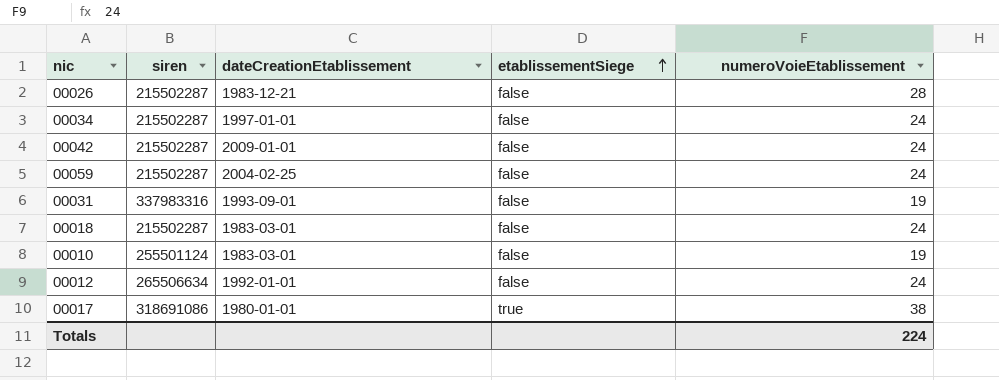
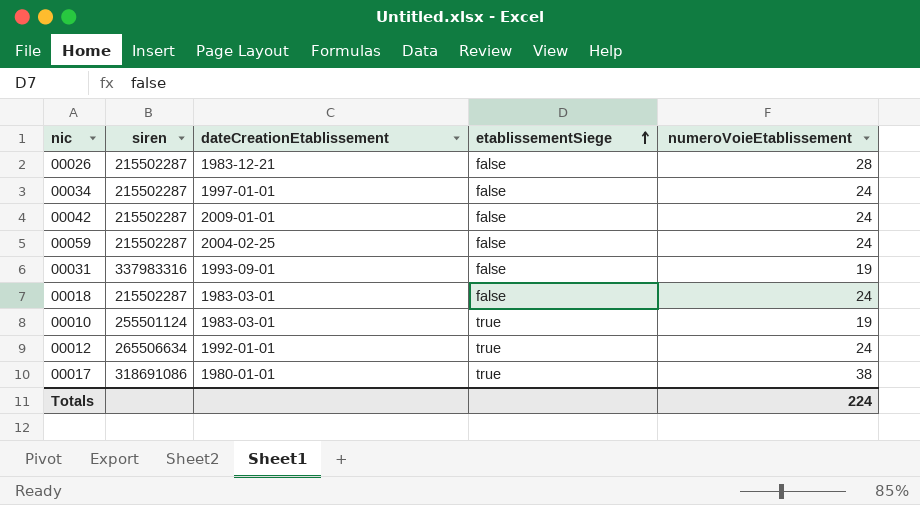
00010 | etablissementSiege: false -> true
00012 | etablissementSiege: false -> true

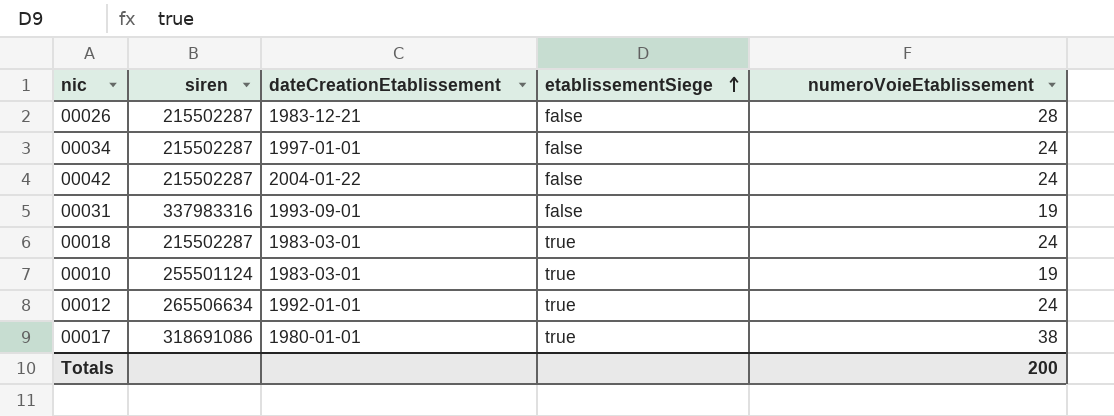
row 00059: 215502287 | 2004-02-25 | false | 24 -> none
00042 | dateCreationEtablissement: 2009-01-01 -> 2004-01-22
00018 | etablissementSiege: false -> true
Totals | numeroVoieEtablissement: 224 -> 200

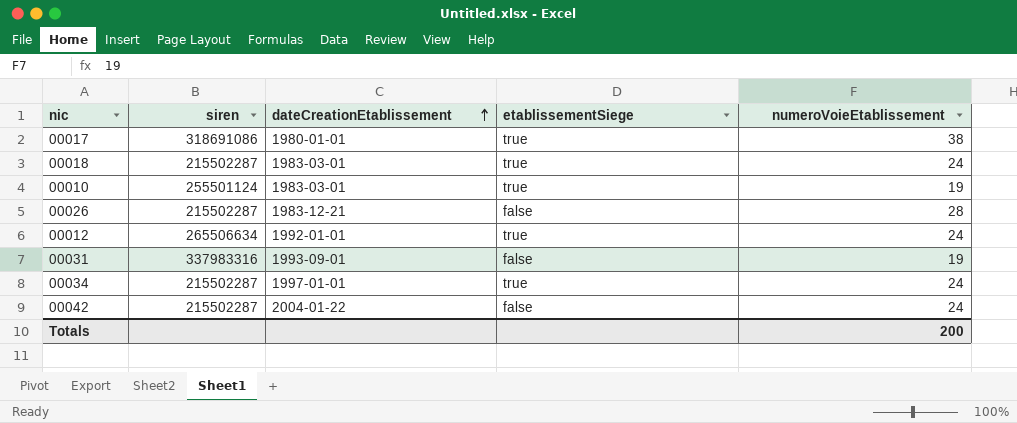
row order: etablissementSiege ascending -> dateCreationEtablissement ascending
00034 | etablissementSiege: false -> true

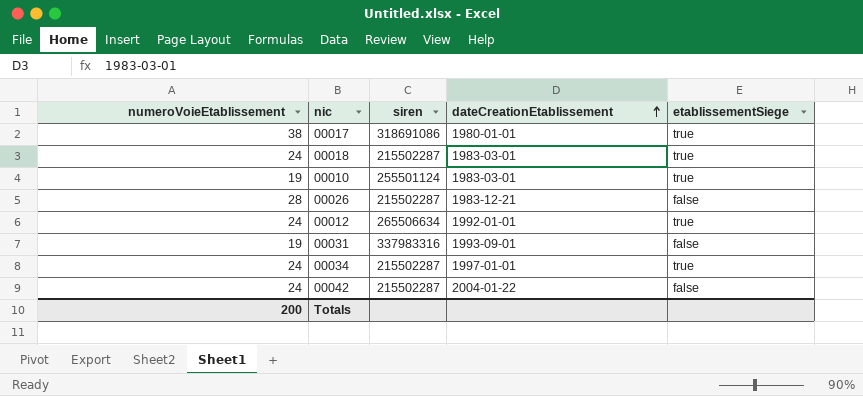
column numeroVoieEtablissement | position: 5 -> 1

